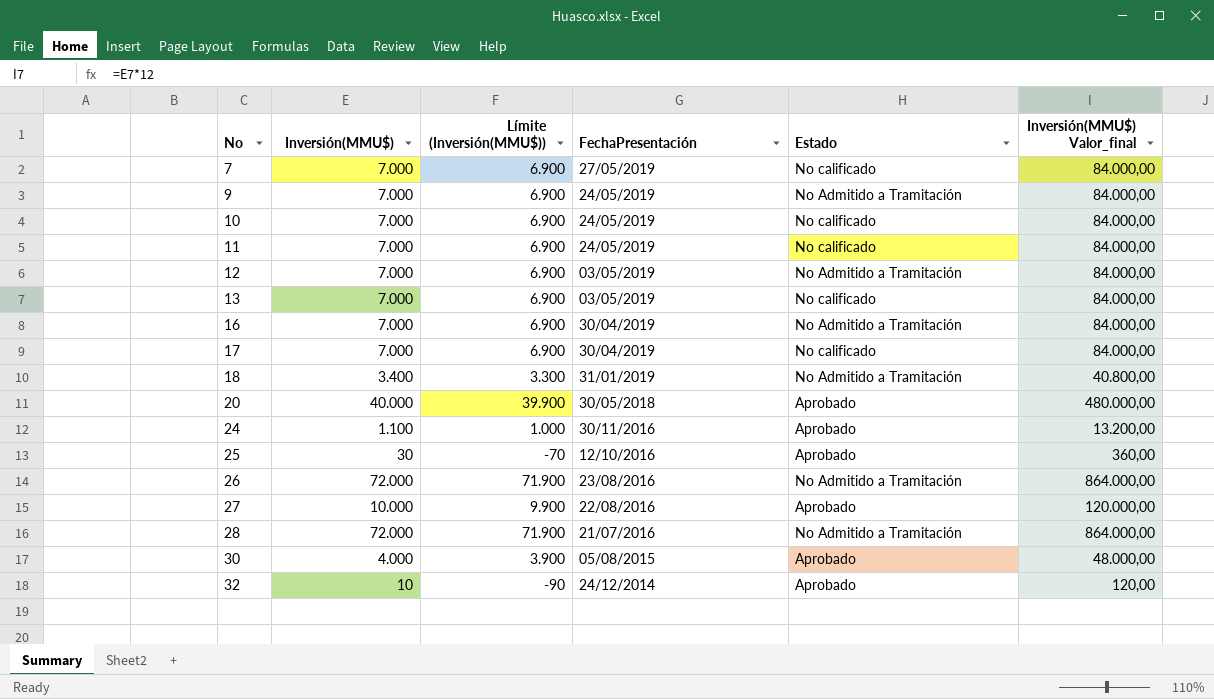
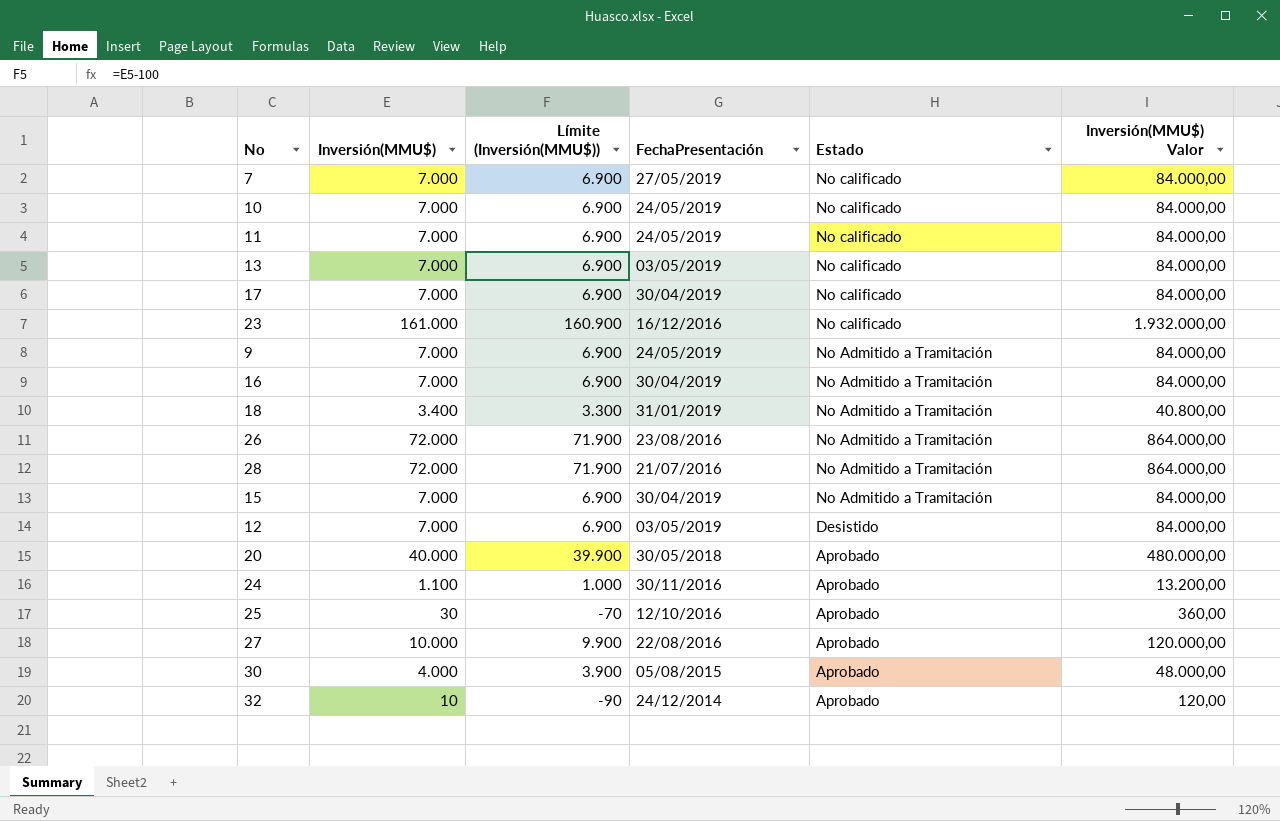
row order: No ascending -> Estado descending
column name: Inversión(MMU$) Valor_final -> Inversión(MMU$) Valor
row 23: none -> 161.000 | 160.900 | 16/12/2016 | No calificado | 1.932.000,00
row 15: none -> 7.000 | 6.900 | 30/04/2019 | No Admitido a Tramitación | 84.000,00
12 | Estado: No Admitido a Tramitación -> Desistido

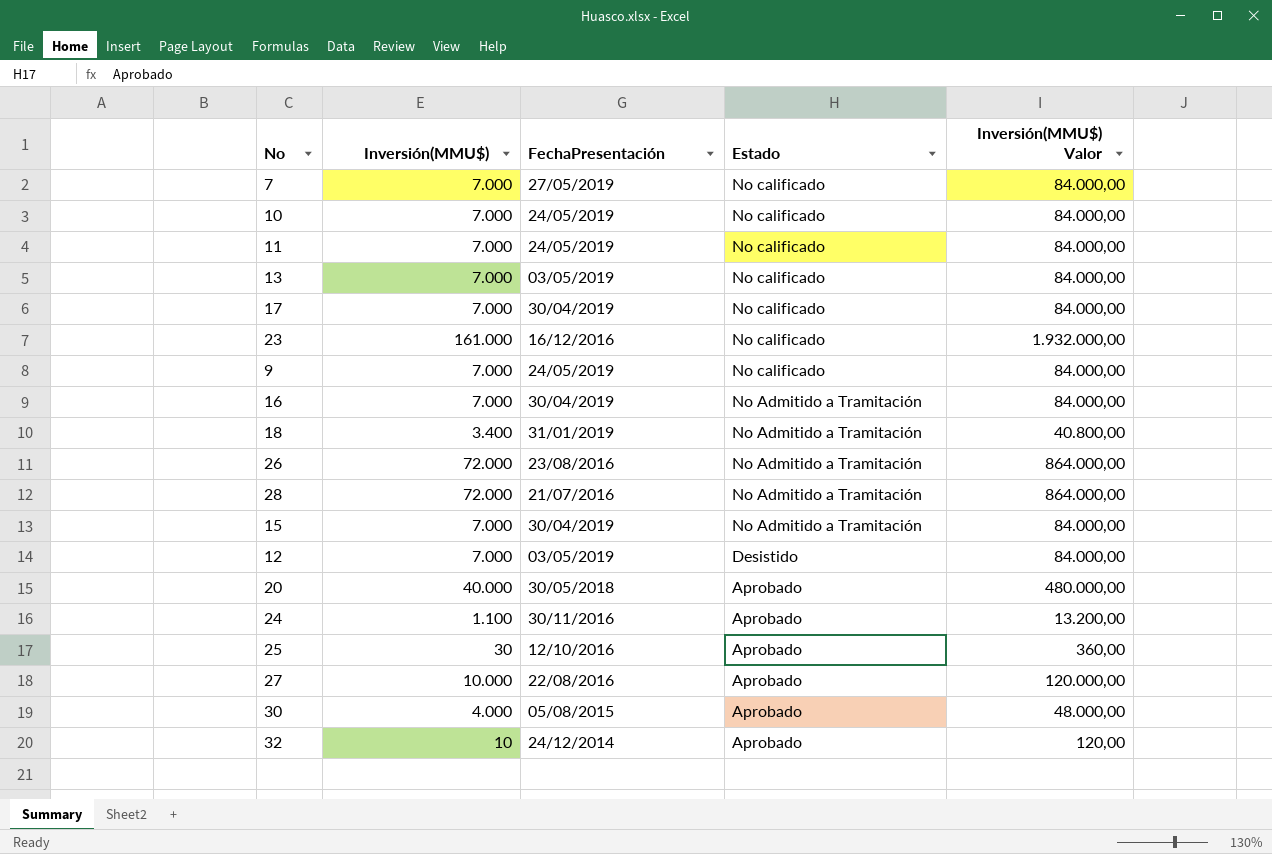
column Límite (Inversión(MMU$)) | formula: [Inversión(MMU$)] - 100 -> none
9 | Estado: No Admitido a Tramitación -> No calificado

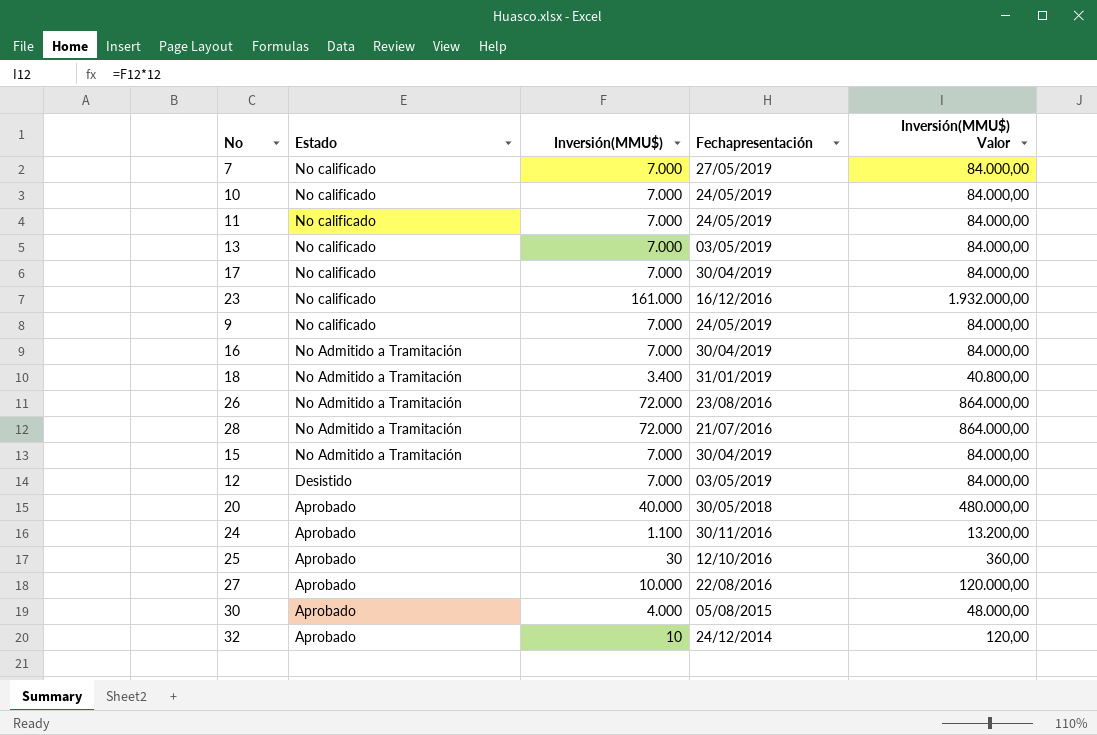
column Estado | position: 4 -> 2
column name: FechaPresentación -> Fechapresentación

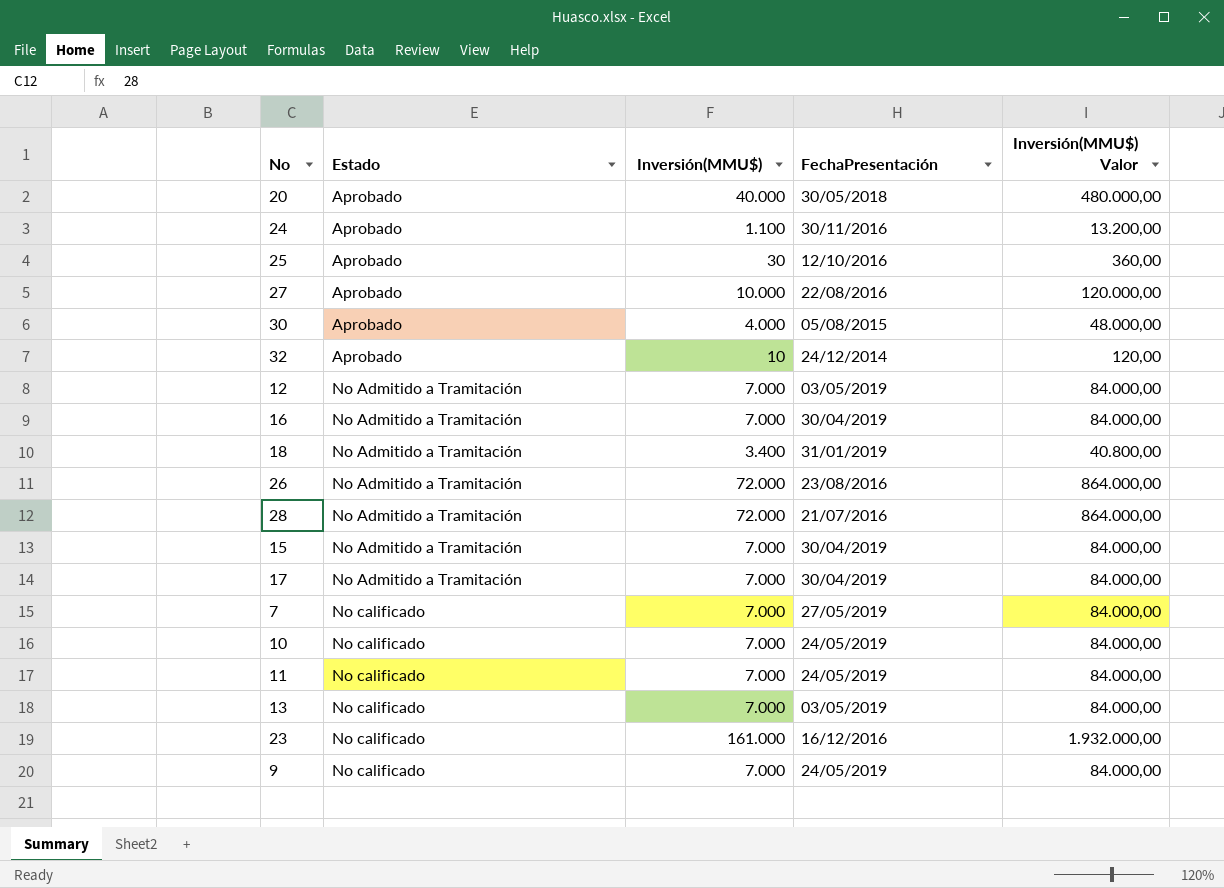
row order: Estado descending -> Estado ascending
column name: Fechapresentación -> FechaPresentación
12 | Estado: Desistido -> No Admitido a Tramitación
17 | Estado: No calificado -> No Admitido a Tramitación

